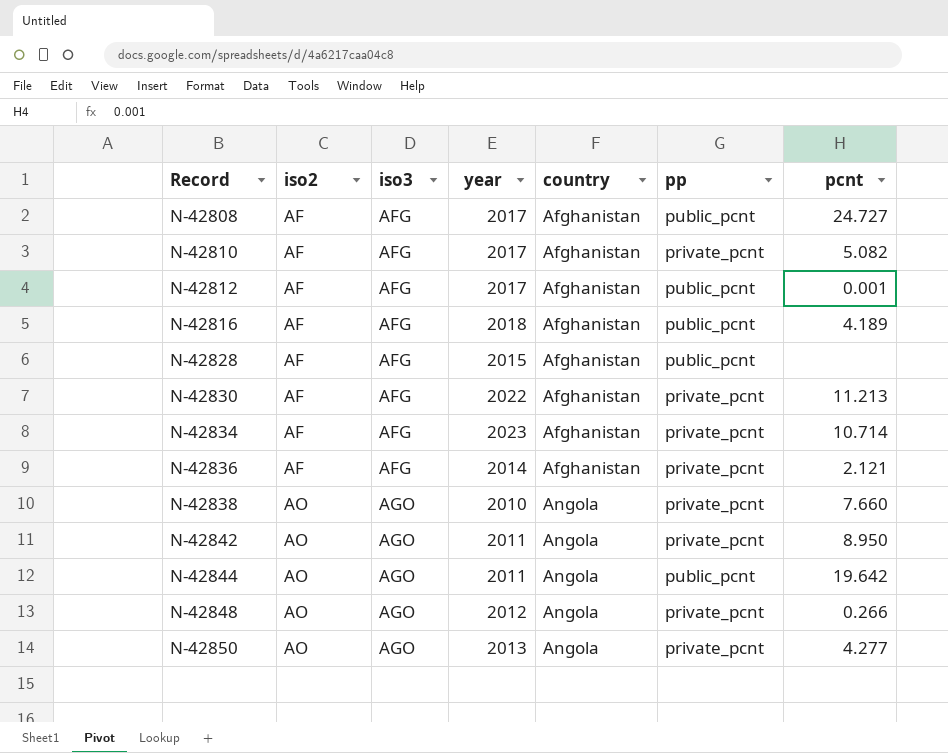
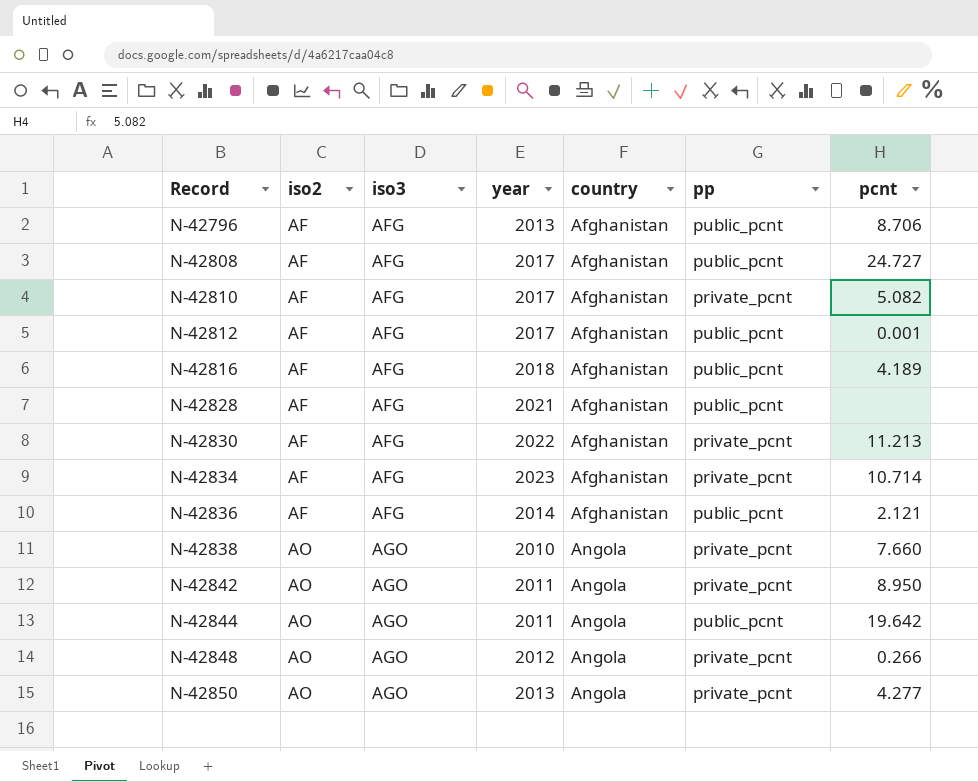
row N-42796: none -> AF | AFG | 2013 | Afghanistan | public_pcnt | 8.706
N-42828 | year: 2015 -> 2021
N-42836 | pp: private_pcnt -> public_pcnt

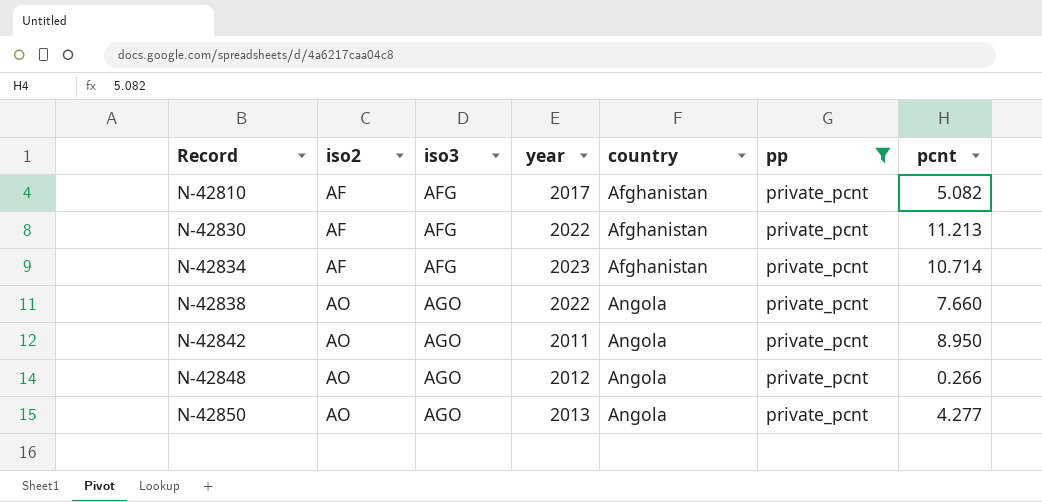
filter: none -> pp = private_pcnt
N-42838 | year: 2010 -> 2022

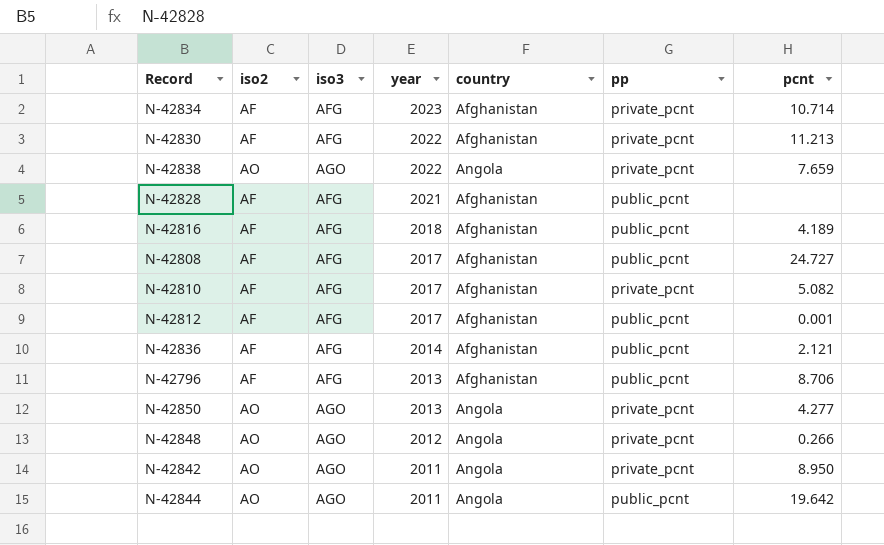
filter: pp = private_pcnt -> none
row order: Record ascending -> year descending
N-42838 | pcnt: 7.660 -> 7.659

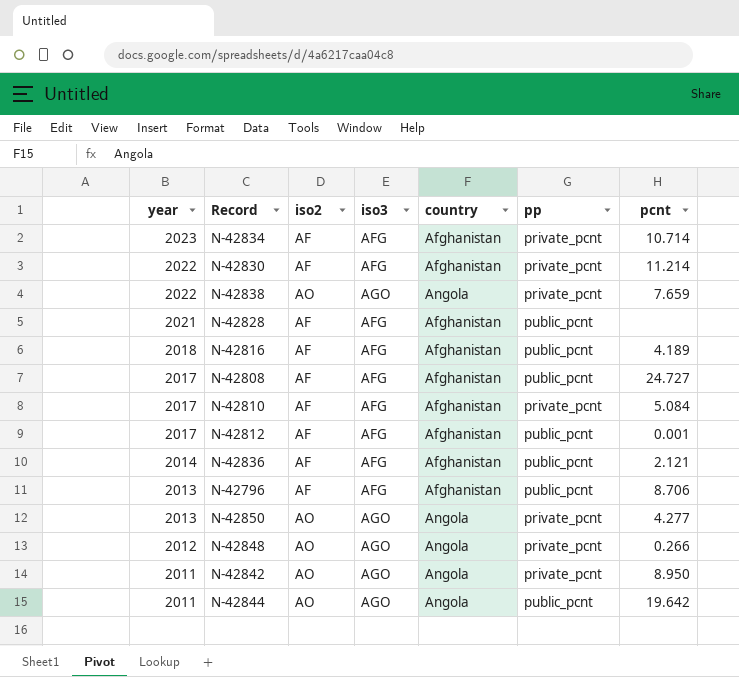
column year | position: 4 -> 1
N-42830 | pcnt: 11.213 -> 11.214
N-42810 | pcnt: 5.082 -> 5.084

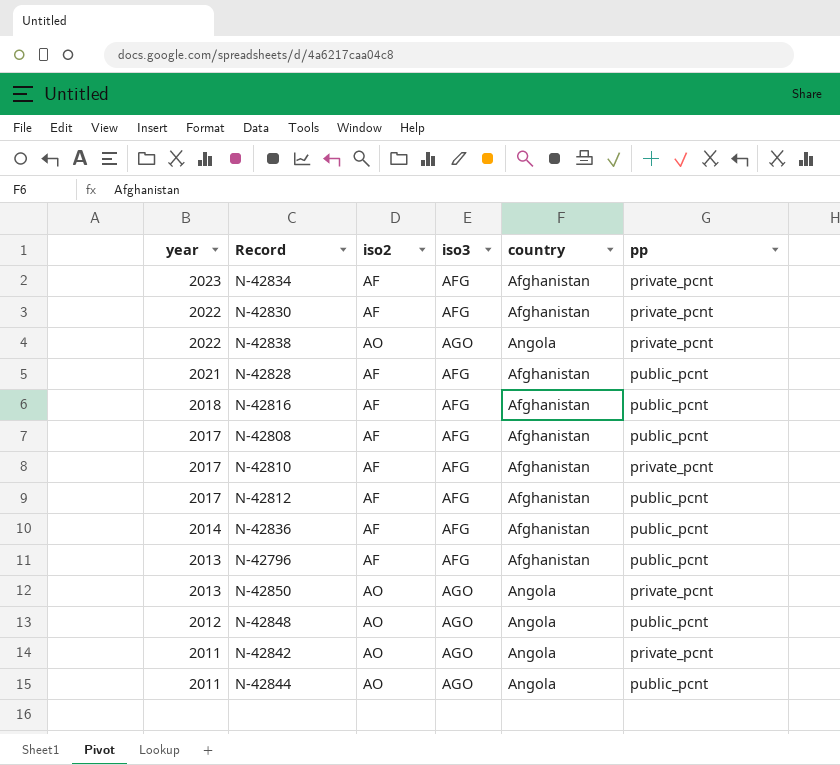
column pcnt | position: 7 -> none
N-42848 | pp: private_pcnt -> public_pcnt

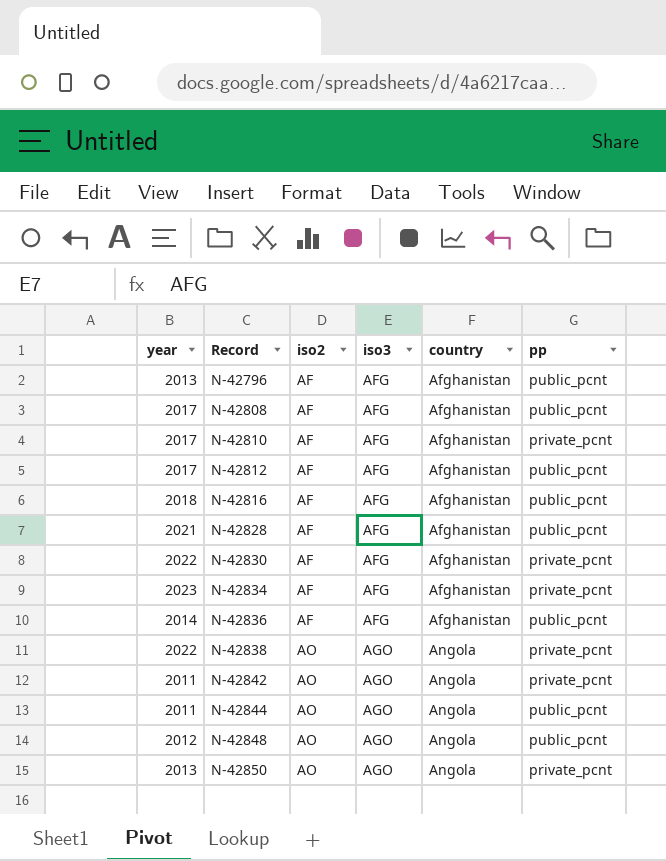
row order: year descending -> Record ascending

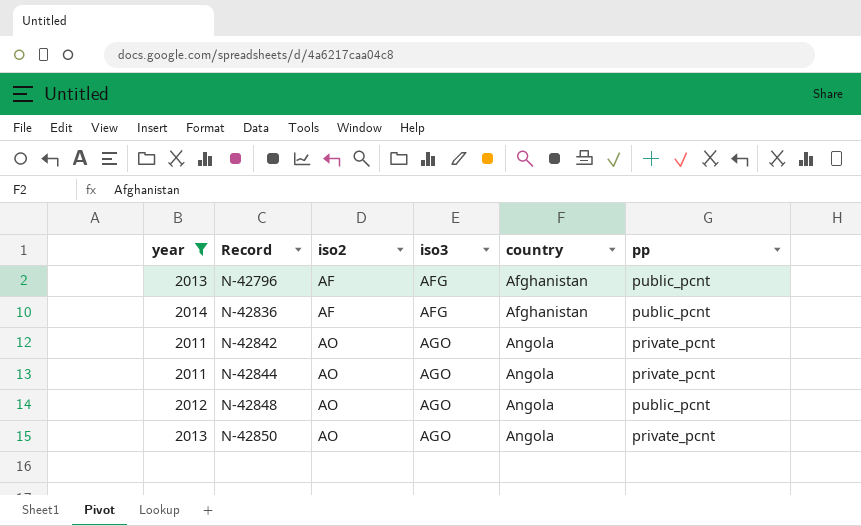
filter: none -> year <= 2014
N-42844 | pp: public_pcnt -> private_pcnt

